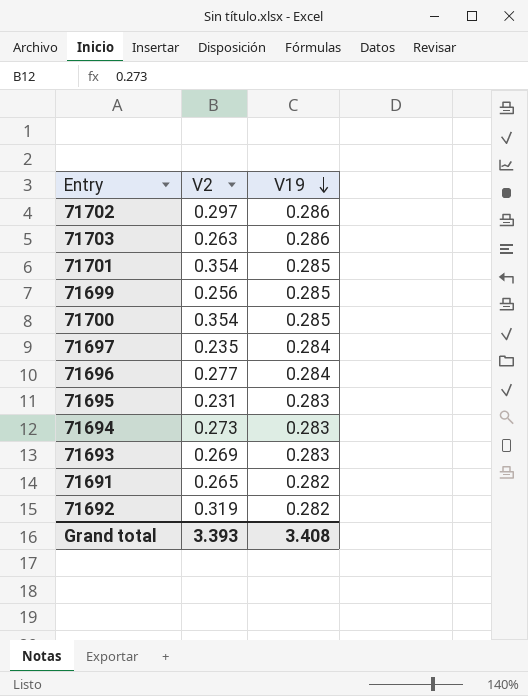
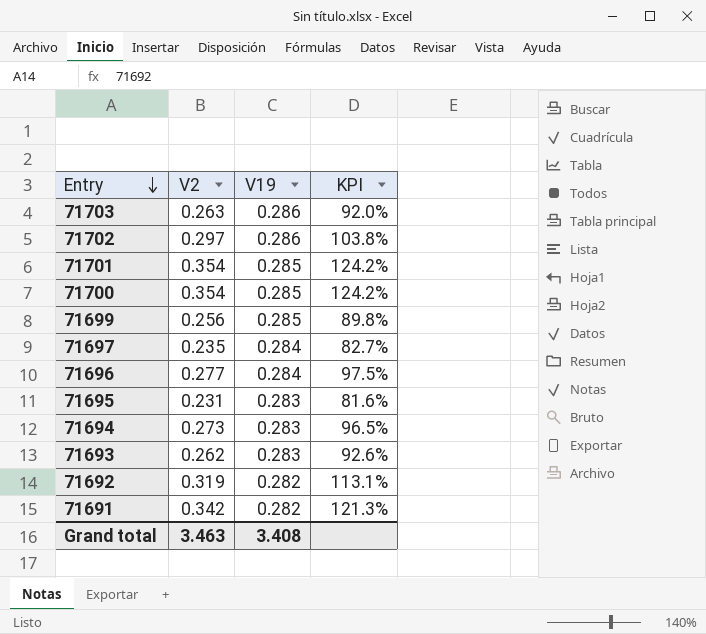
row order: V19 descending -> Entry descending
column KPI | formula: none -> [V2] / [V19]
71693 | V2: 0.269 -> 0.262
71691 | V2: 0.265 -> 0.342
Grand total | V2: 3.393 -> 3.463

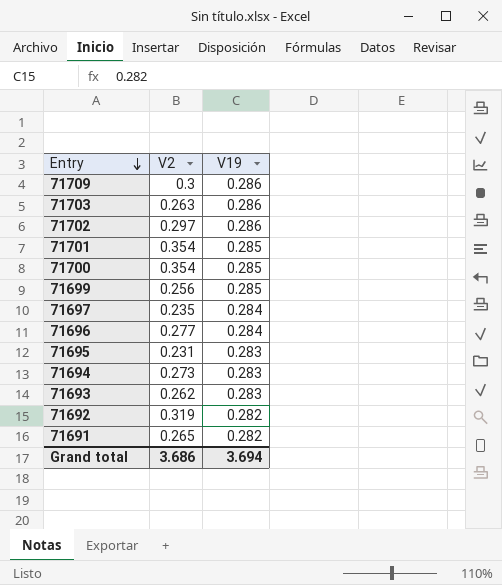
column KPI | formula: [V2] / [V19] -> none
row 71709: none -> 0.3 | 0.286
71691 | V2: 0.342 -> 0.265
Grand total | V2: 3.463 -> 3.686
Grand total | V19: 3.408 -> 3.694

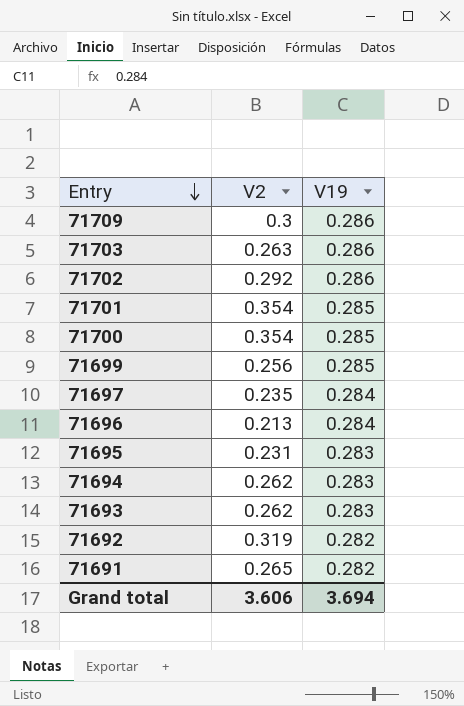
71702 | V2: 0.297 -> 0.292
71696 | V2: 0.277 -> 0.213
71694 | V2: 0.273 -> 0.262
Grand total | V2: 3.686 -> 3.606

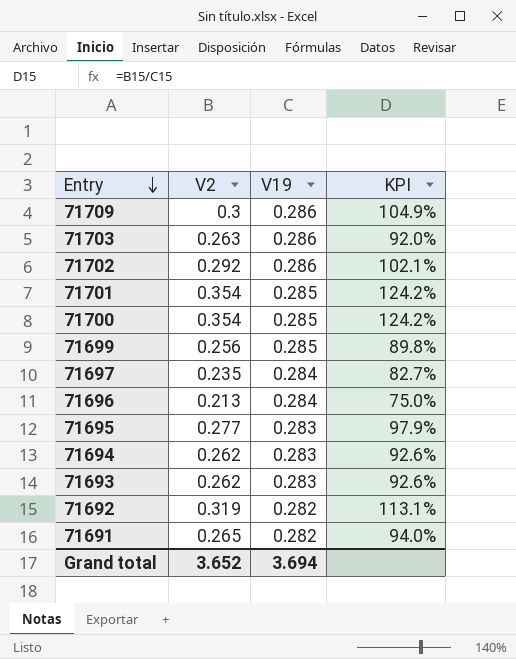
column KPI | formula: none -> [V2] / [V19]
71695 | V2: 0.231 -> 0.277
Grand total | V2: 3.606 -> 3.652

